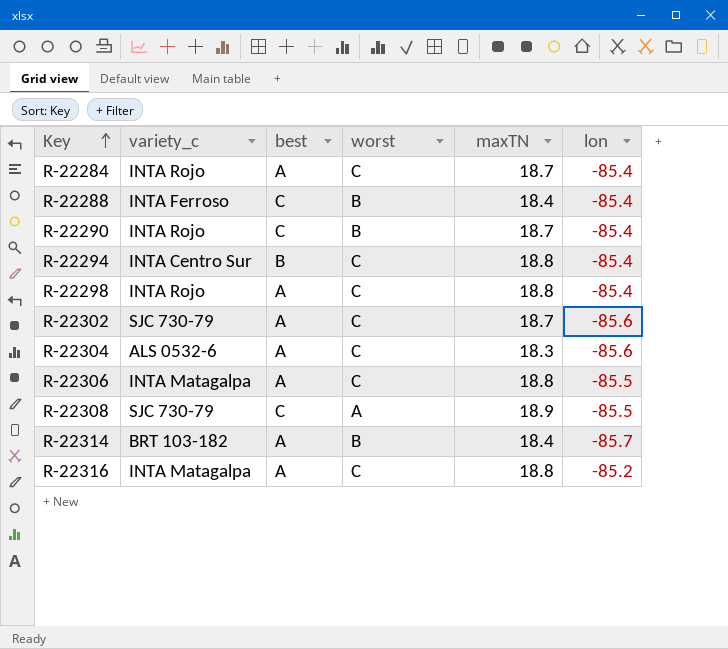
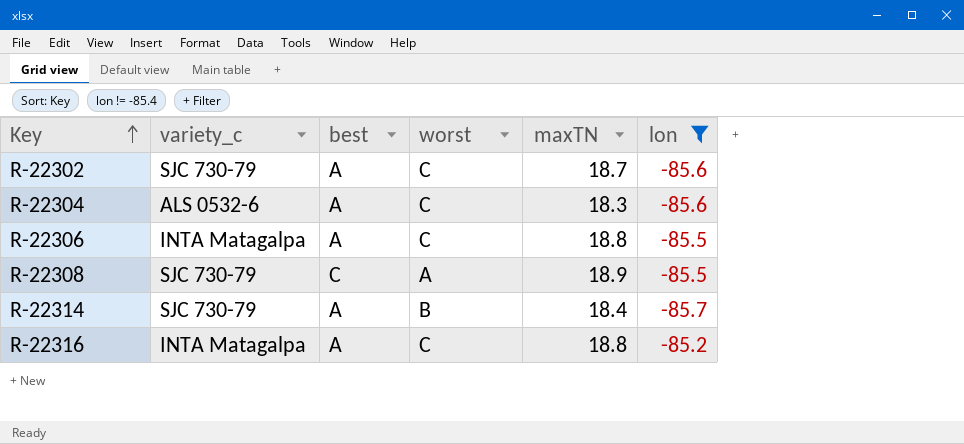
filter: none -> lon != -85.4
R-22314 | variety_c: BRT 103-182 -> SJC 730-79

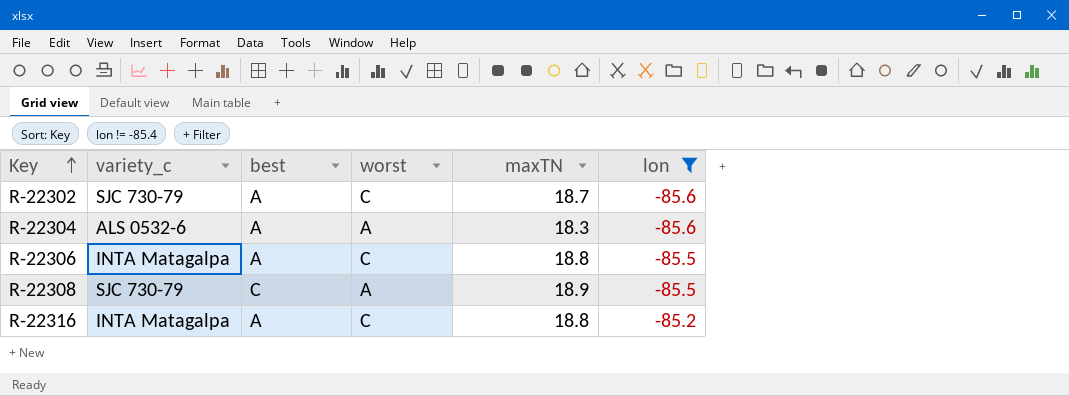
row R-22314: SJC 730-79 | A | B | 18.4 | -85.7 -> none
R-22304 | worst: C -> A

